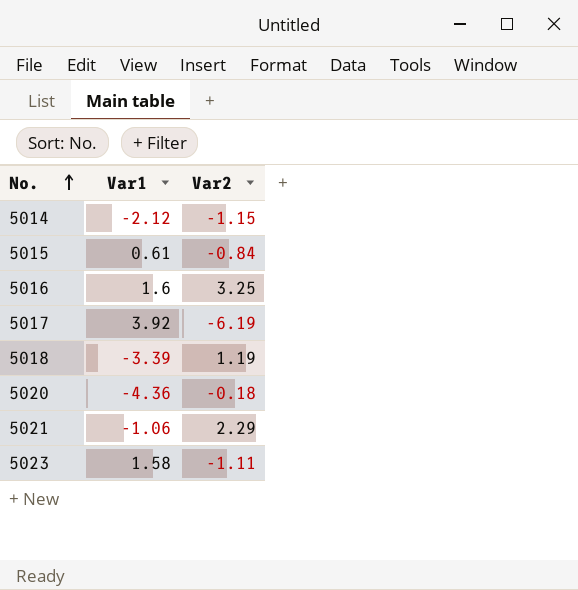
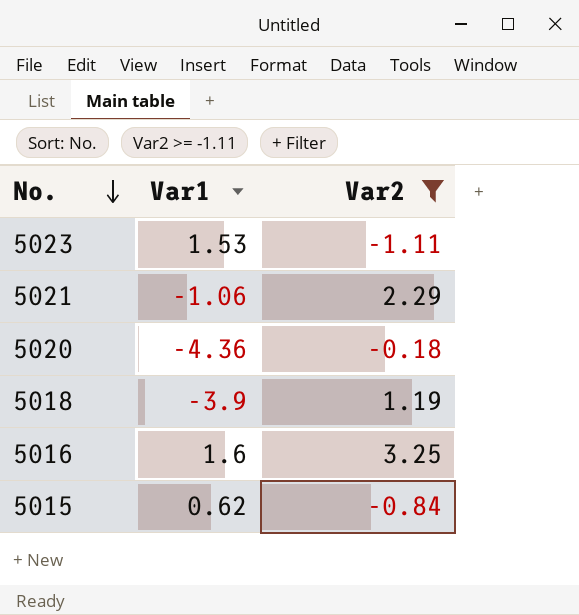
filter: none -> Var2 >= -1.11
row order: No. ascending -> No. descending
5023 | Var1: 1.58 -> 1.53
5018 | Var1: -3.39 -> -3.9
5015 | Var1: 0.61 -> 0.62

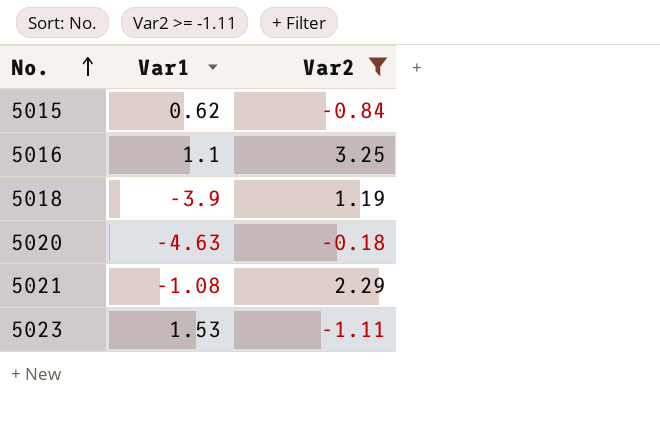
row order: No. descending -> No. ascending
5016 | Var1: 1.6 -> 1.1
5020 | Var1: -4.36 -> -4.63
5021 | Var1: -1.06 -> -1.08

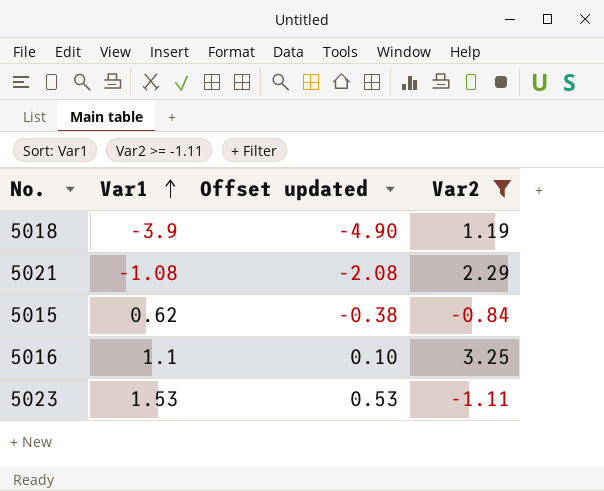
row order: No. ascending -> Var1 ascending
column Offset updated | formula: none -> [Var1] - 1
row 5020: -4.63 | -0.18 -> none

